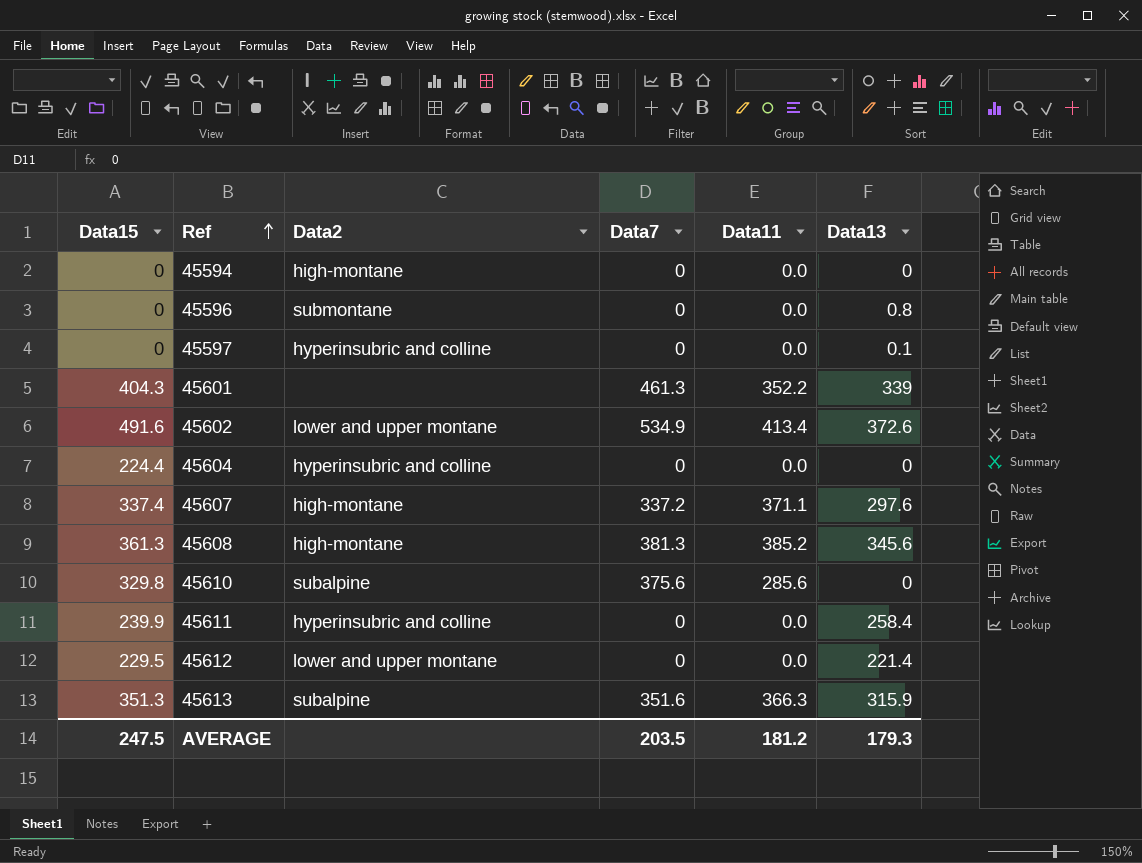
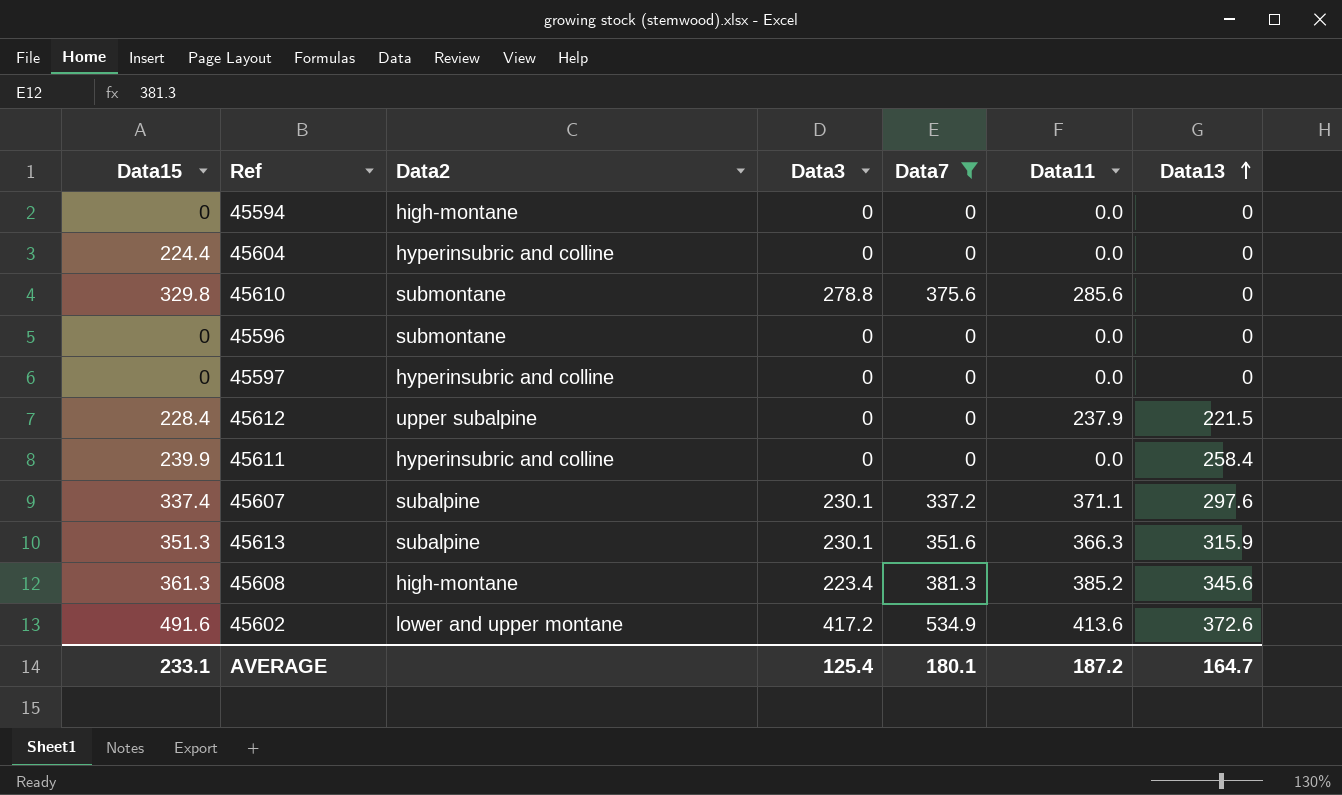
filter: none -> Data7 != 461.3
row order: Ref ascending -> Data13 ascending
column Data3 | position: none -> 4
45610 | Data2: subalpine -> submontane
45596 | Data13: 0.8 -> 0
45597 | Data13: 0.1 -> 0
45612 | Data15: 229.5 -> 228.4
45612 | Data2: lower and upper montane -> upper subalpine
45612 | Data11: 0.0 -> 237.9
45612 | Data13: 221.4 -> 221.5
45607 | Data2: high-montane -> subalpine
45602 | Data11: 413.4 -> 413.6
AVERAGE | Data15: 247.5 -> 233.1
AVERAGE | Data7: 203.5 -> 180.1
AVERAGE | Data11: 181.2 -> 187.2
AVERAGE | Data13: 179.3 -> 164.7

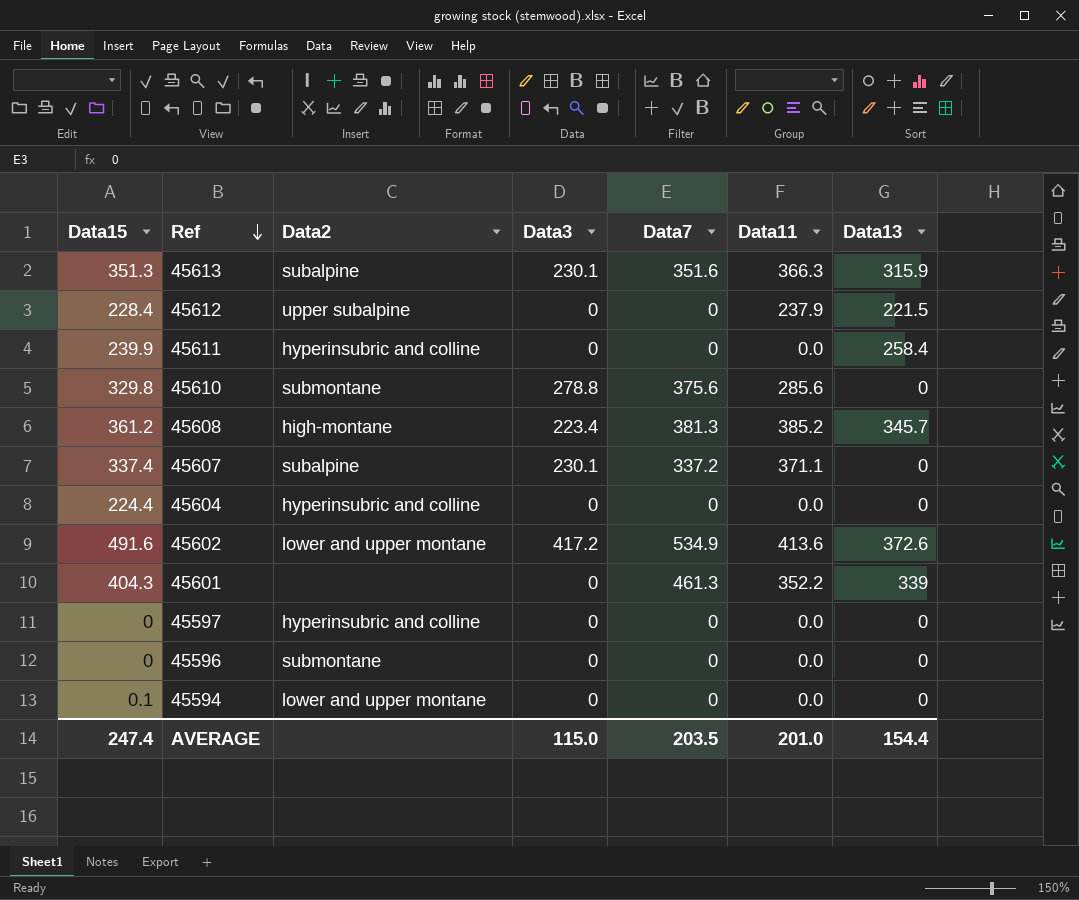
filter: Data7 != 461.3 -> none
row order: Data13 ascending -> Ref descending
45608 | Data15: 361.3 -> 361.2
45608 | Data13: 345.6 -> 345.7
45607 | Data13: 297.6 -> 0
45594 | Data15: 0 -> 0.1
45594 | Data2: high-montane -> lower and upper montane
AVERAGE | Data15: 233.1 -> 247.4
AVERAGE | Data3: 125.4 -> 115.0
AVERAGE | Data7: 180.1 -> 203.5
AVERAGE | Data11: 187.2 -> 201.0
AVERAGE | Data13: 164.7 -> 154.4

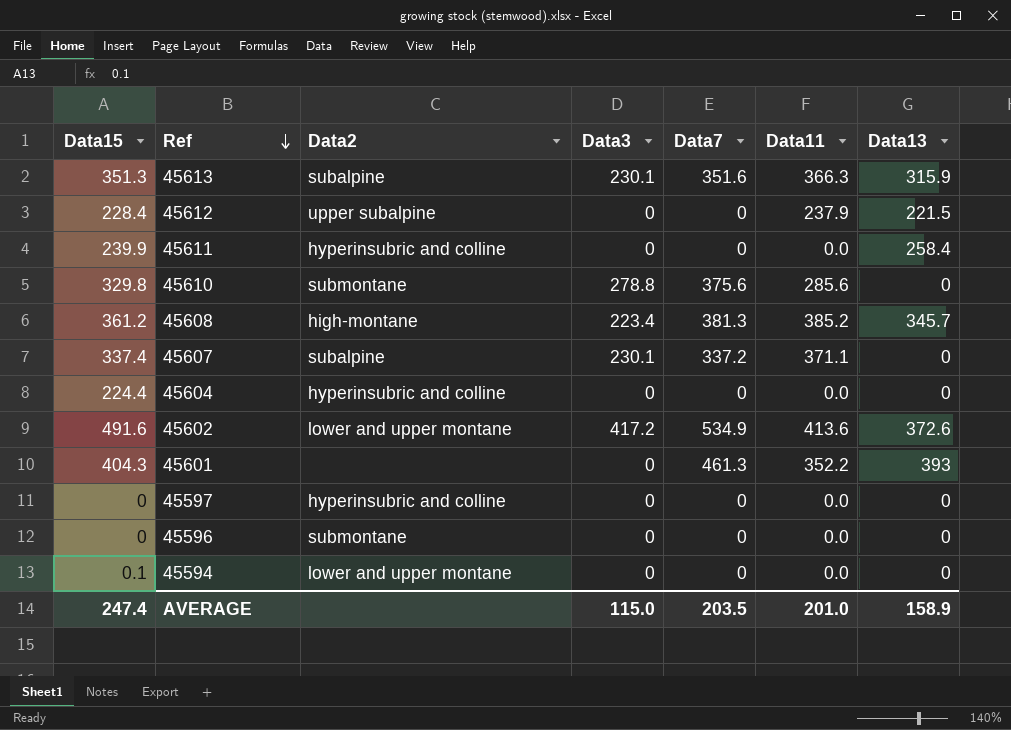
45601 | Data13: 339 -> 393
AVERAGE | Data13: 154.4 -> 158.9

